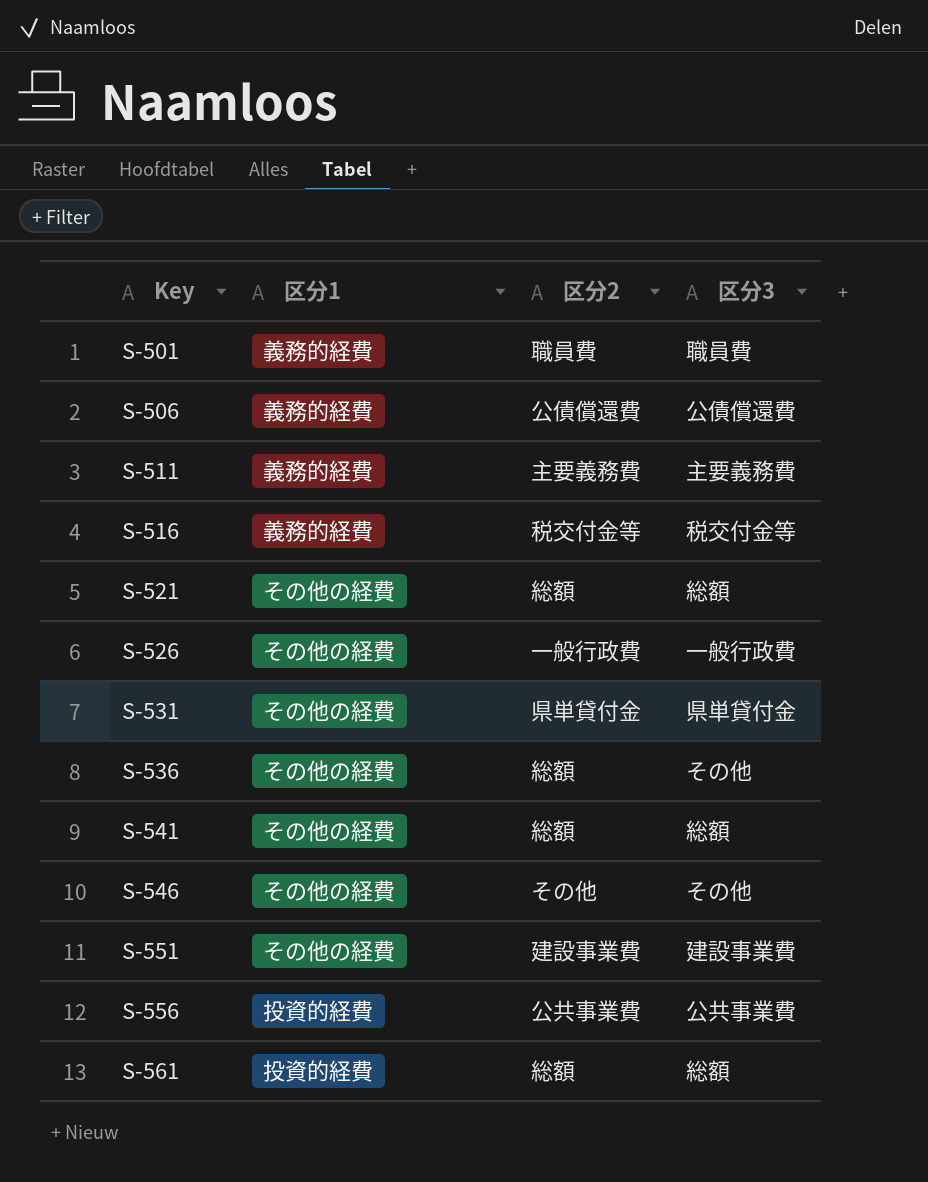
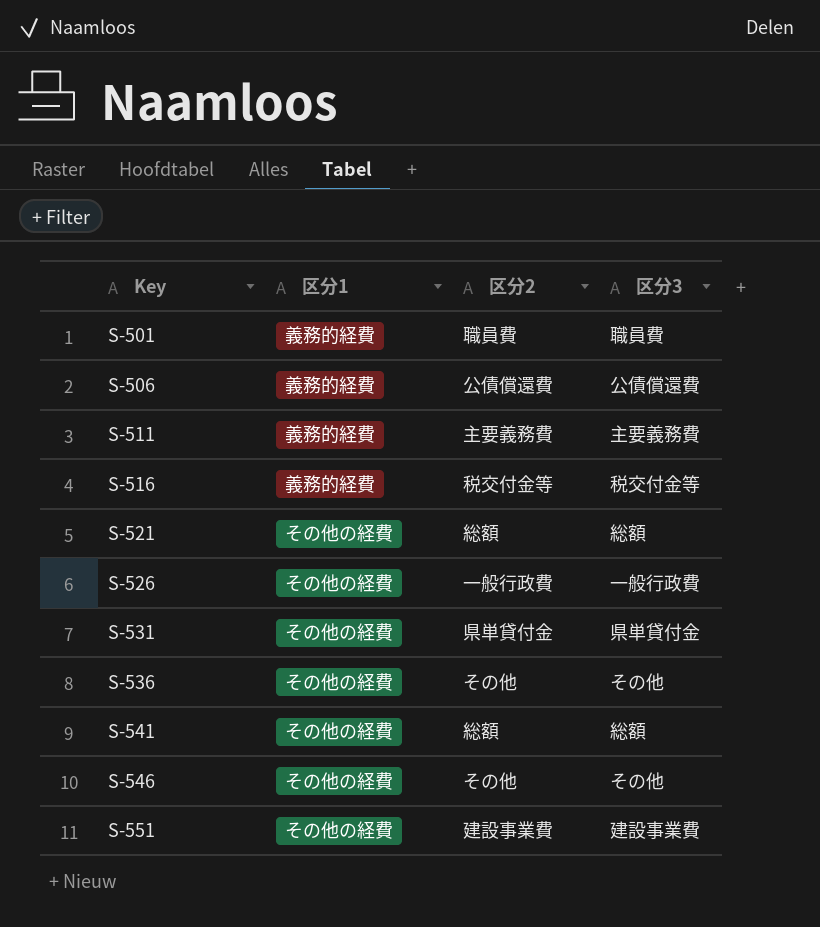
row S-556: 投資的経費 | 公共事業費 | 公共事業費 -> none
row S-561: 投資的経費 | 総額 | 総額 -> none
S-536 | 区分2: 総額 -> その他

